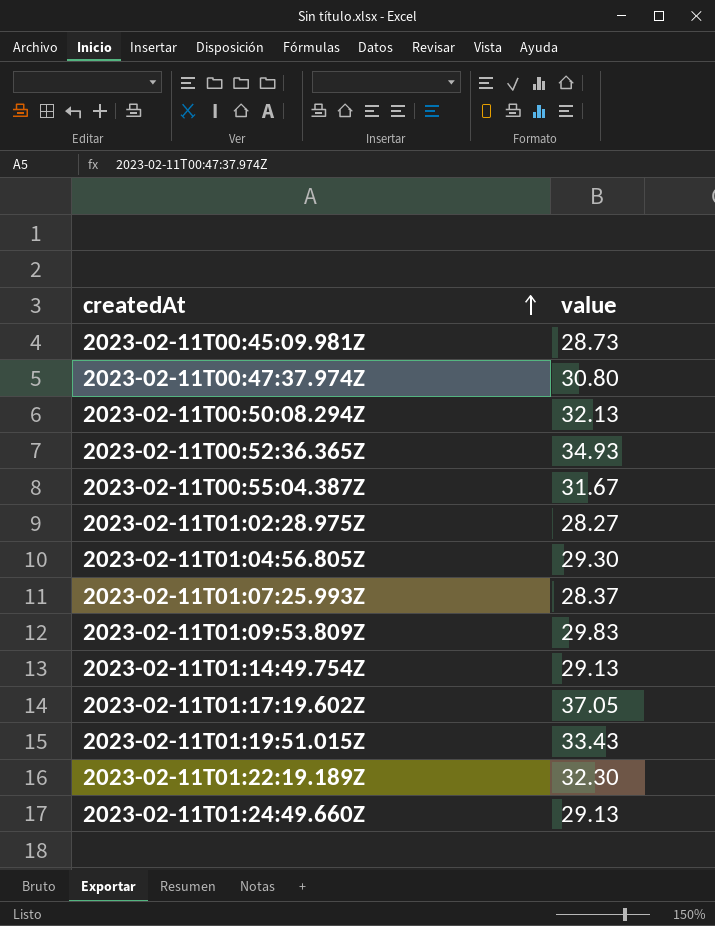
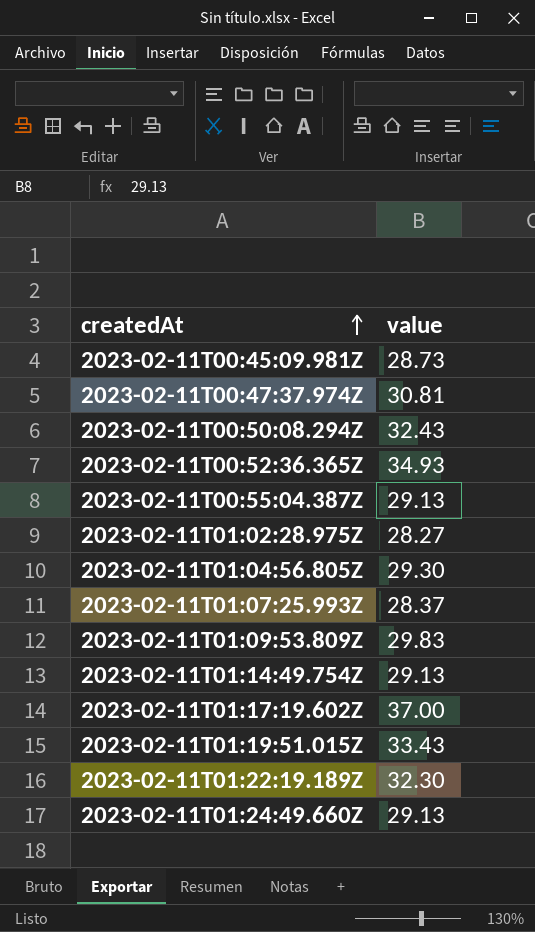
2023-02-11T00:47:37.974Z | value: 30.80 -> 30.81
2023-02-11T00:50:08.294Z | value: 32.13 -> 32.43
2023-02-11T00:55:04.387Z | value: 31.67 -> 29.13
2023-02-11T01:17:19.602Z | value: 37.05 -> 37.00

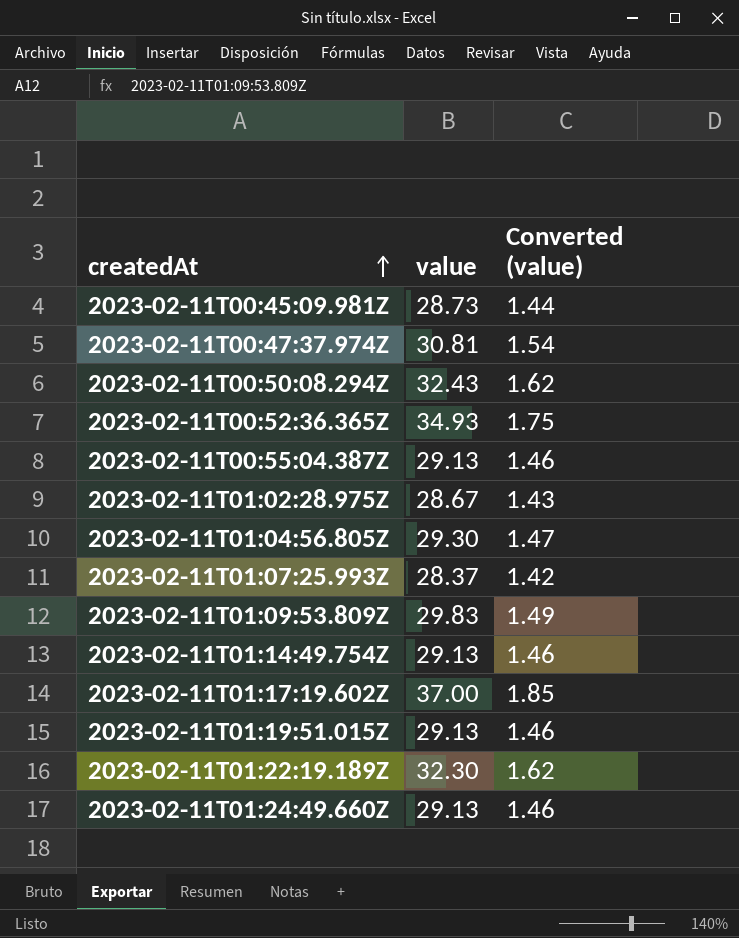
column Converted (value) | formula: none -> [value] * 0.05
2023-02-11T01:02:28.975Z | value: 28.27 -> 28.67
2023-02-11T01:19:51.015Z | value: 33.43 -> 29.13

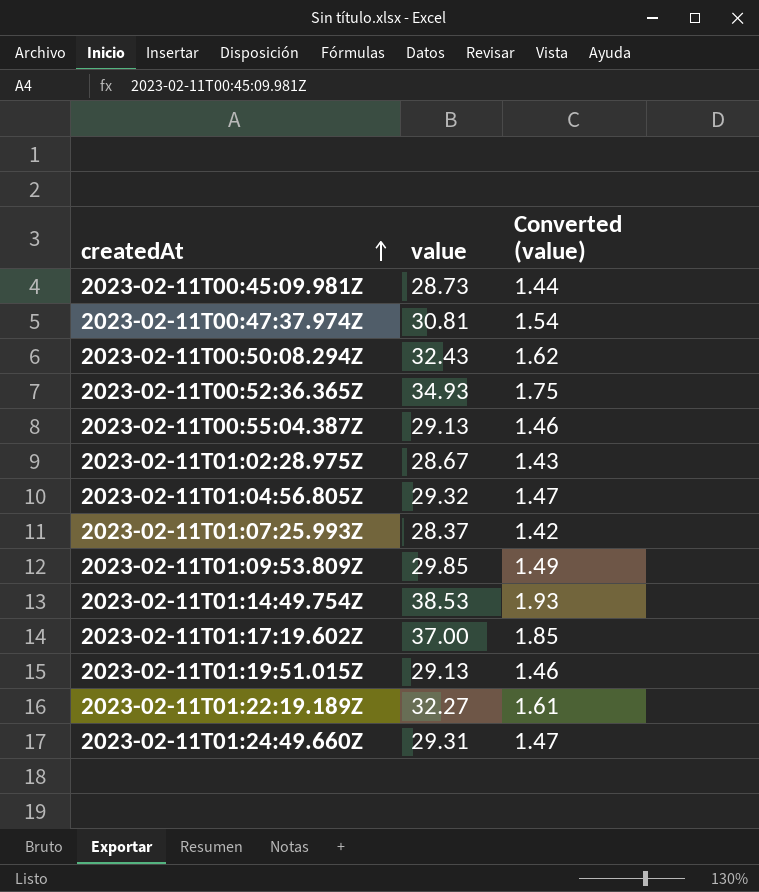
2023-02-11T01:04:56.805Z | value: 29.30 -> 29.32
2023-02-11T01:09:53.809Z | value: 29.83 -> 29.85
2023-02-11T01:14:49.754Z | value: 29.13 -> 38.53
2023-02-11T01:14:49.754Z | Converted (value): 1.46 -> 1.93
2023-02-11T01:22:19.189Z | value: 32.30 -> 32.27
2023-02-11T01:22:19.189Z | Converted (value): 1.62 -> 1.61
2023-02-11T01:24:49.660Z | value: 29.13 -> 29.31
2023-02-11T01:24:49.660Z | Converted (value): 1.46 -> 1.47

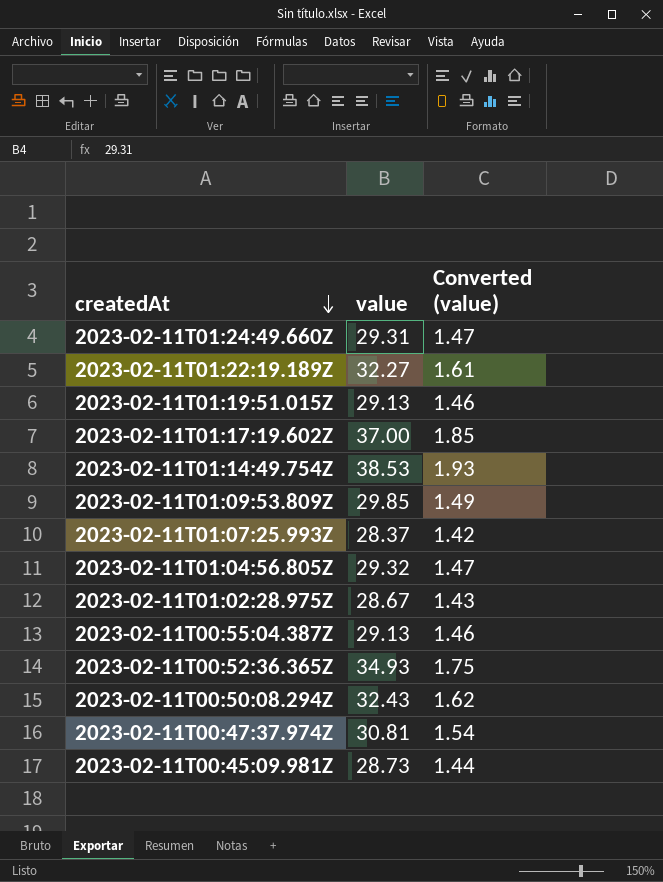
row order: createdAt ascending -> createdAt descending

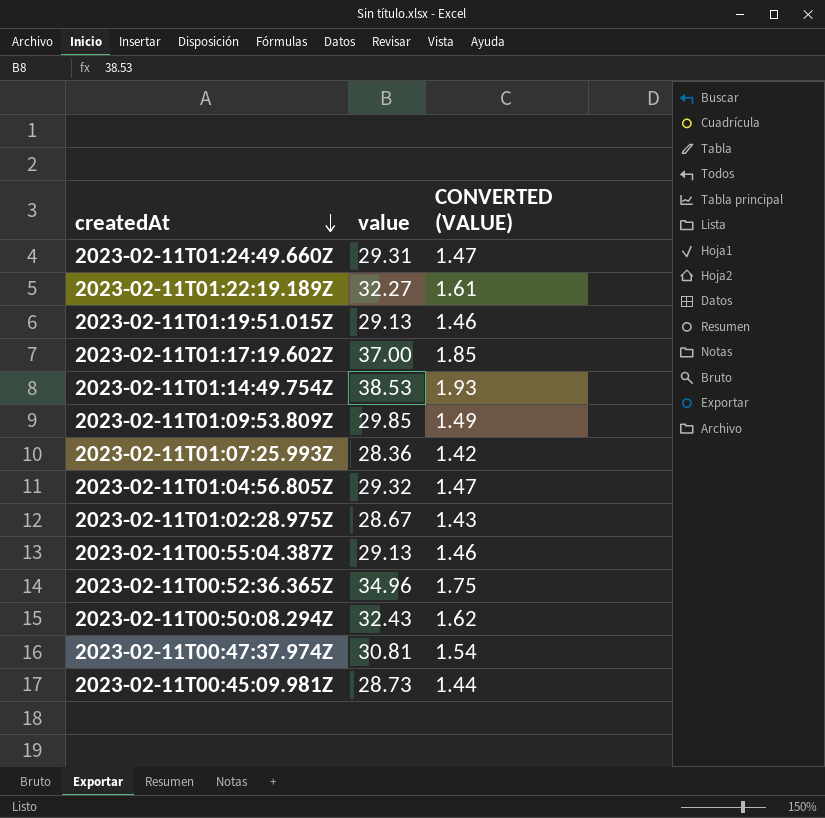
column name: Converted (value) -> CONVERTED (VALUE)
2023-02-11T01:07:25.993Z | value: 28.37 -> 28.36
2023-02-11T00:52:36.365Z | value: 34.93 -> 34.96

